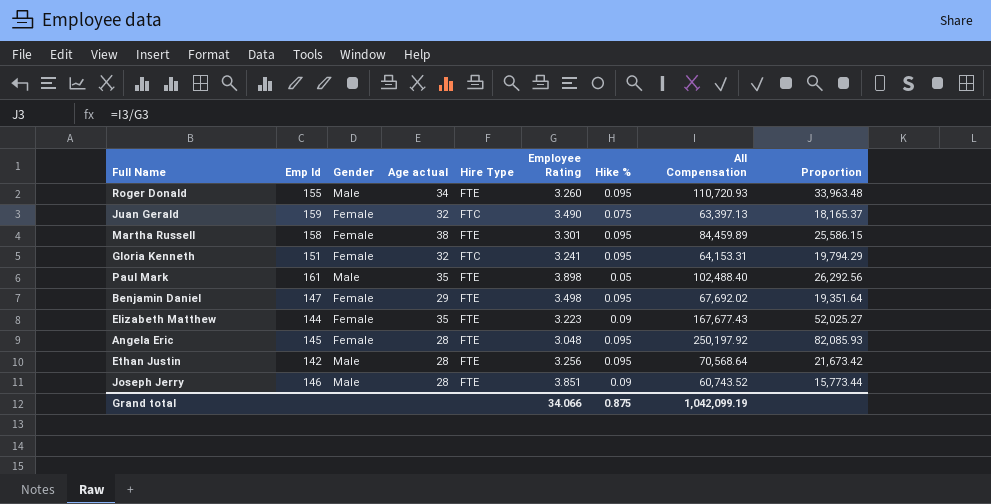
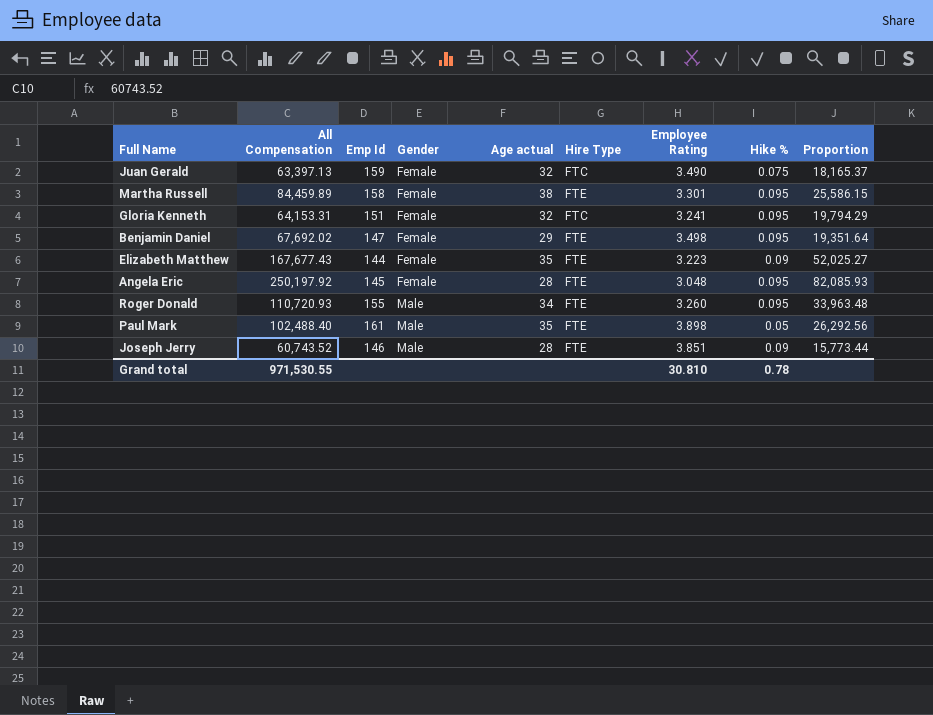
row order: none -> Gender ascending
column All Compensation | position: 8 -> 2
row Ethan Justin: 142 | Male | 28 | FTE | 3.256 | 0.095 | 70,568.64 | 21,673.42 -> none
Grand total | All Compensation: 1,042,099.19 -> 971,530.55
Grand total | Employee Rating: 34.066 -> 30.810
Grand total | Hike %: 0.875 -> 0.78

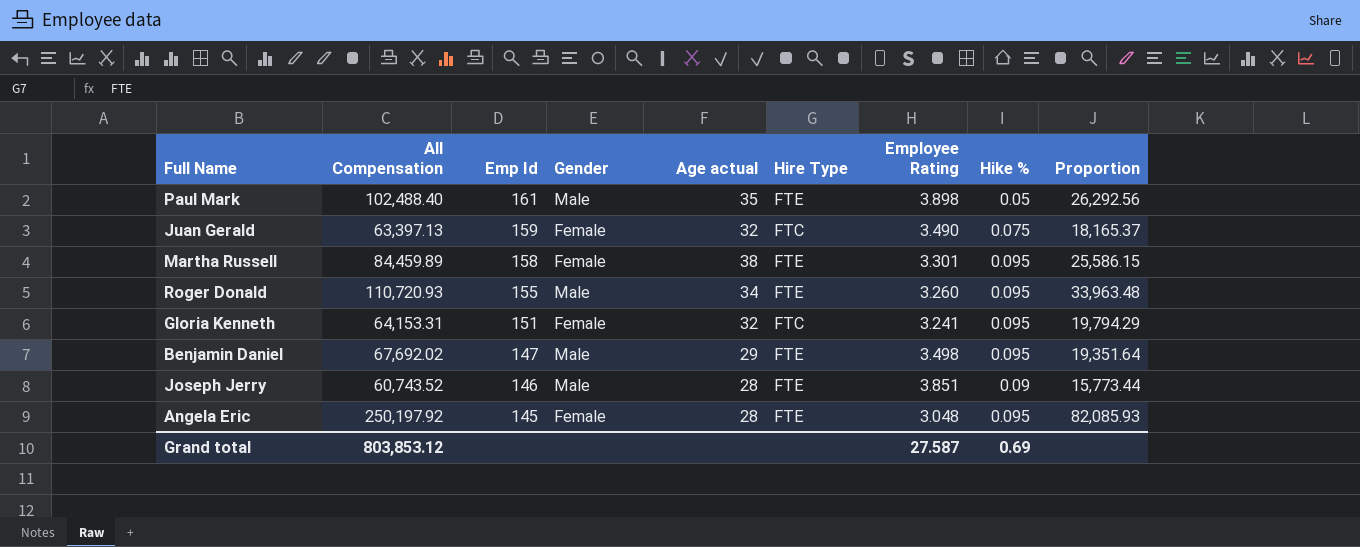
row order: Gender ascending -> Emp Id descending
row Elizabeth Matthew: 167,677.43 | 144 | Female | 35 | FTE | 3.223 | 0.09 | 52,025.27 -> none
Benjamin Daniel | Gender: Female -> Male
Grand total | All Compensation: 971,530.55 -> 803,853.12
Grand total | Employee Rating: 30.810 -> 27.587
Grand total | Hike %: 0.78 -> 0.69

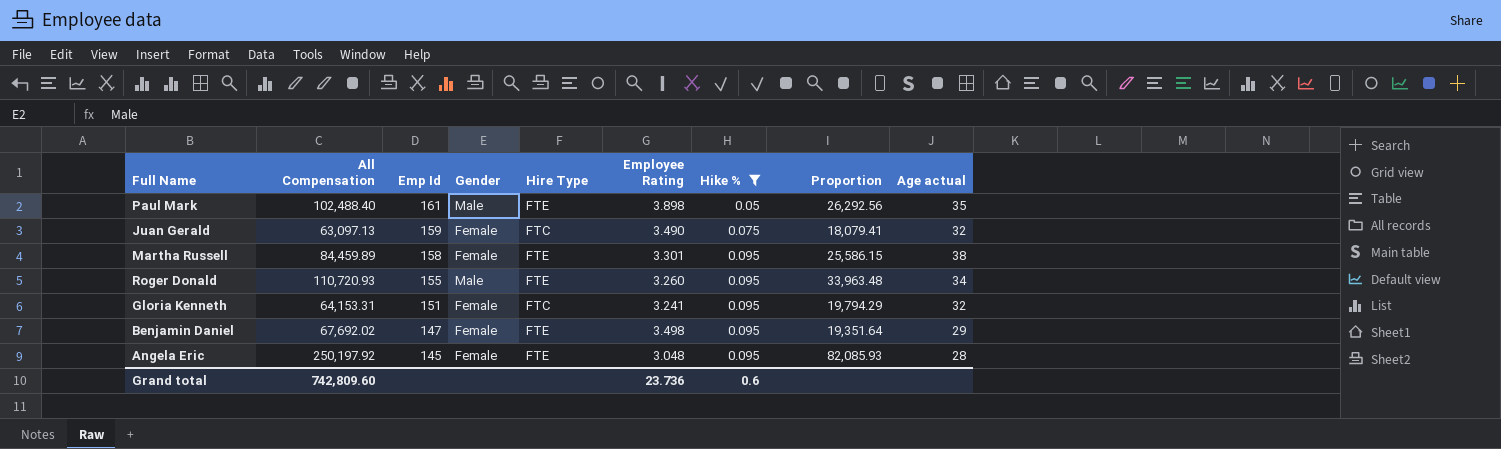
filter: none -> Hike % != 0.09
column Age actual | position: 5 -> 9
Juan Gerald | All Compensation: 63,397.13 -> 63,097.13
Juan Gerald | Proportion: 18,165.37 -> 18,079.41
Benjamin Daniel | Gender: Male -> Female
Grand total | All Compensation: 803,853.12 -> 742,809.60
Grand total | Employee Rating: 27.587 -> 23.736
Grand total | Hike %: 0.69 -> 0.6

